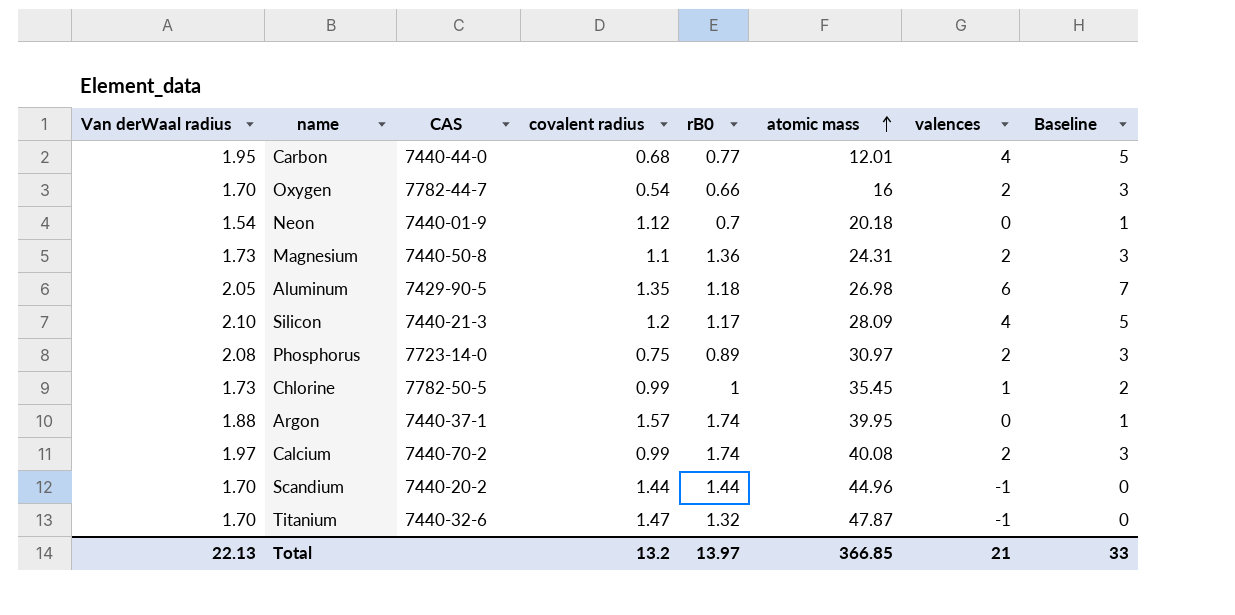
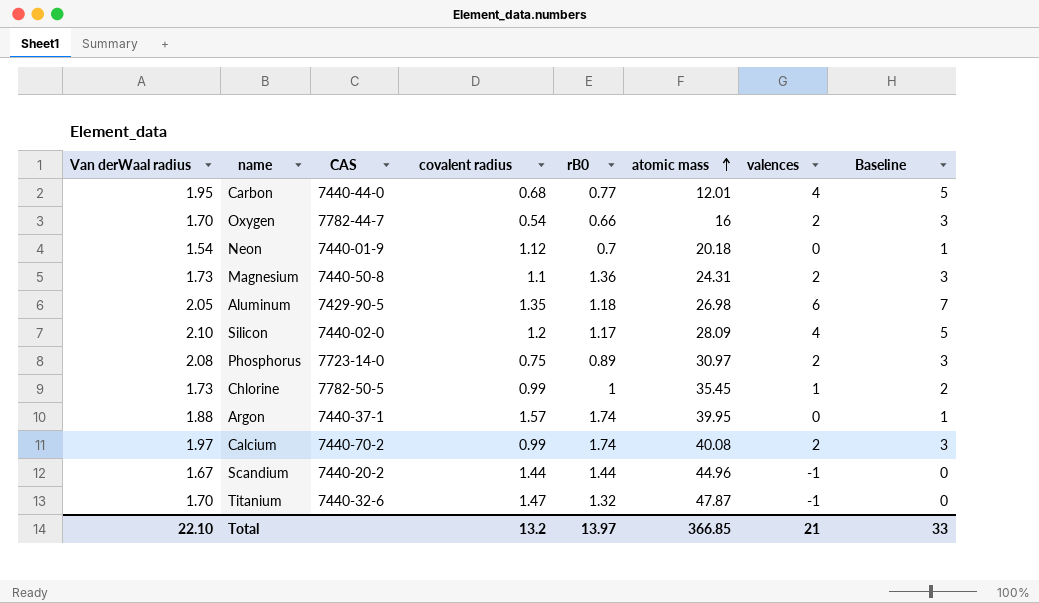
Silicon | CAS: 7440-21-3 -> 7440-02-0
Scandium | Van derWaal radius: 1.70 -> 1.67
Total | Van derWaal radius: 22.13 -> 22.10

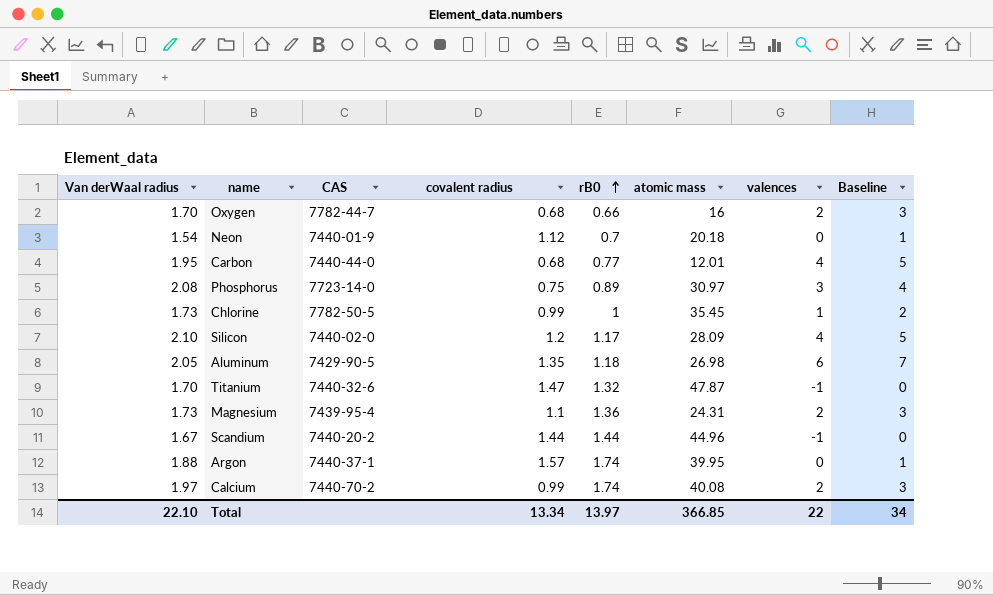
row order: atomic mass ascending -> rB0 ascending
Oxygen | covalent radius: 0.54 -> 0.68
Phosphorus | valences: 2 -> 3
Phosphorus | Baseline: 3 -> 4
Magnesium | CAS: 7440-50-8 -> 7439-95-4
Total | covalent radius: 13.2 -> 13.34
Total | valences: 21 -> 22
Total | Baseline: 33 -> 34

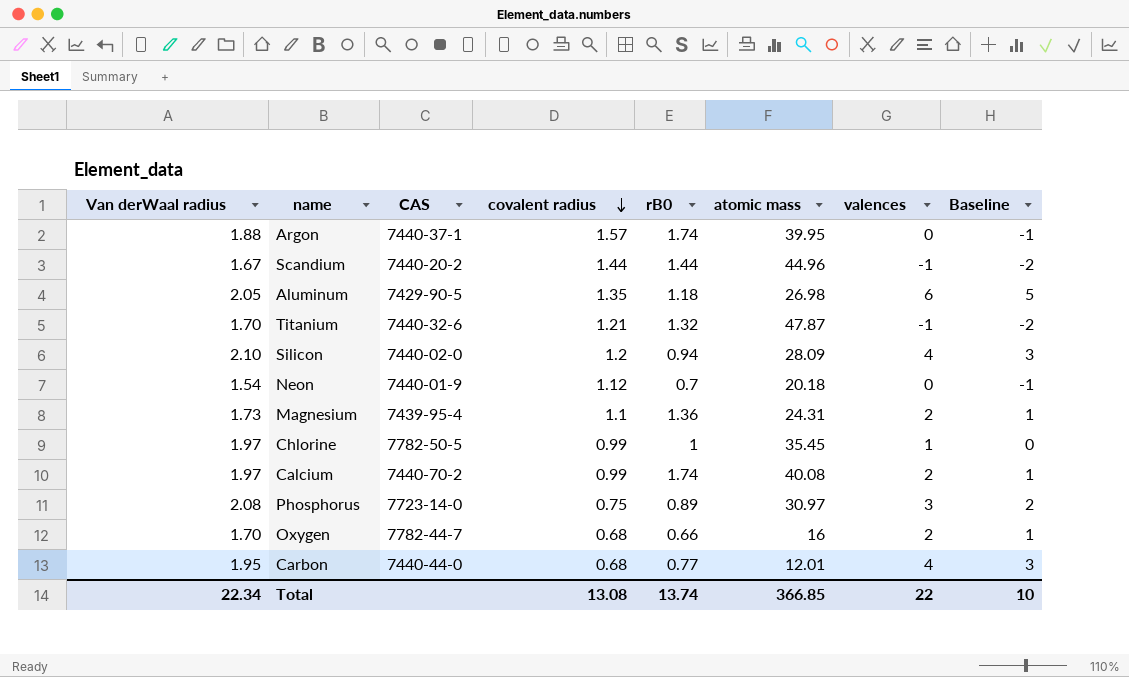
row order: rB0 ascending -> covalent radius descending
column Baseline | formula: [valences] + 1 -> [valences] - 1
Titanium | covalent radius: 1.47 -> 1.21
Silicon | rB0: 1.17 -> 0.94
Chlorine | Van derWaal radius: 1.73 -> 1.97
Total | Van derWaal radius: 22.10 -> 22.34
Total | covalent radius: 13.34 -> 13.08
Total | rB0: 13.97 -> 13.74
Total | Baseline: 34 -> 10

